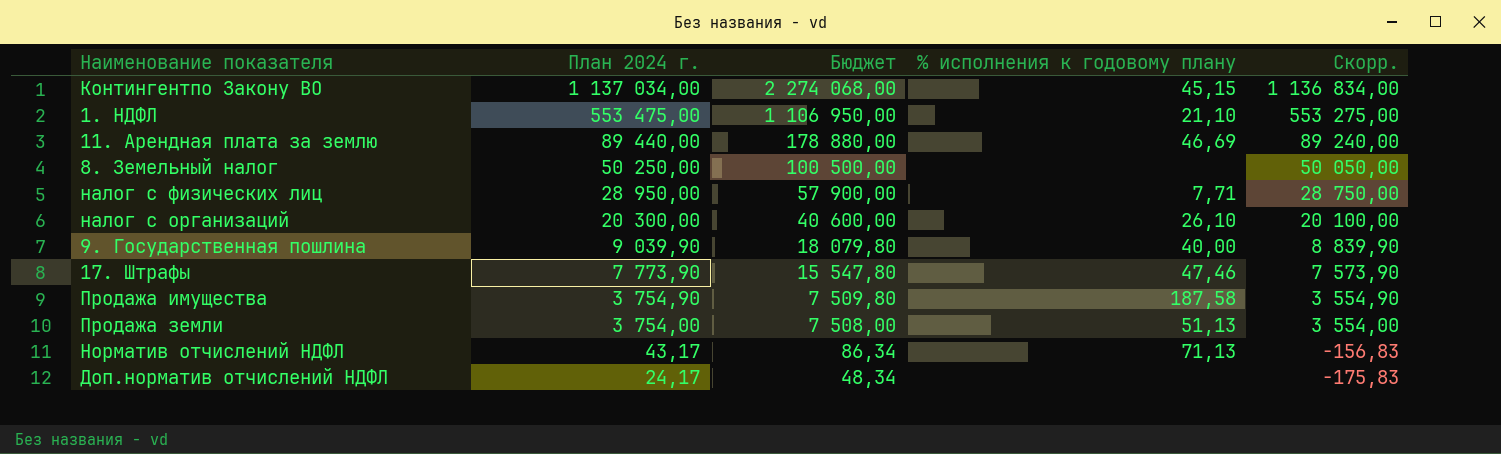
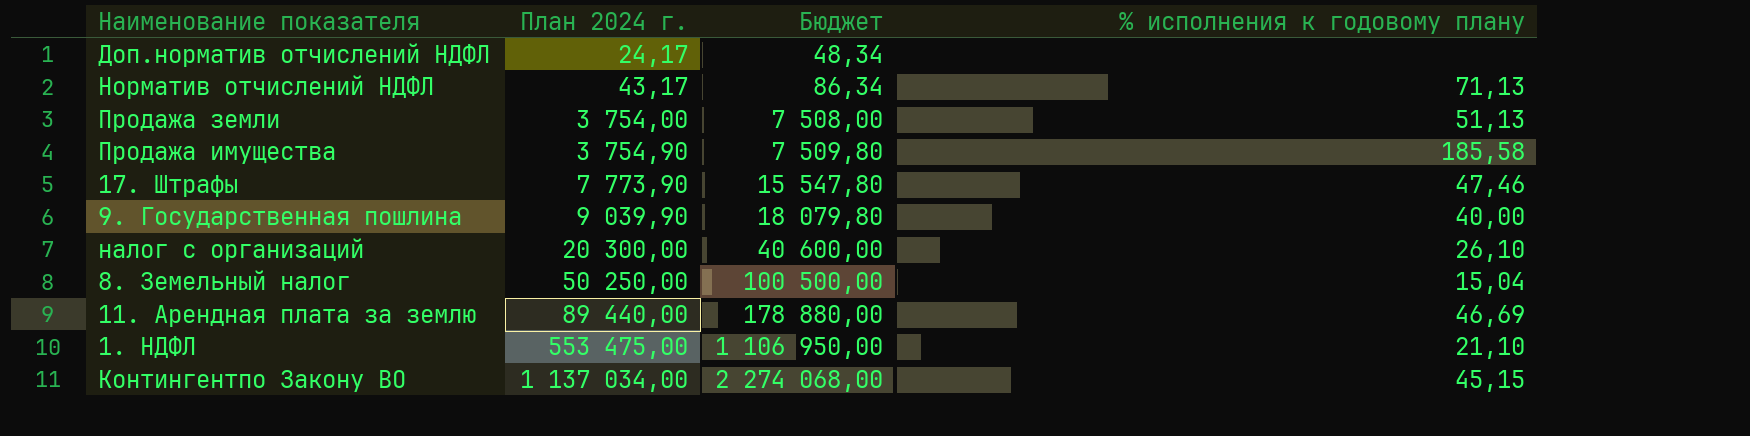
row order: План 2024 г. descending -> План 2024 г. ascending
column Скорр. | formula: [План 2024 г.] - 200 -> none
row налог с физических лиц: 28 950,00 | 57 900,00 | 7,71 | 28 750,00 -> none
Продажа имущества | % исполнения к годовому плану: 187,58 -> 185,58
8. Земельный налог | % исполнения к годовому плану: none -> 15,04

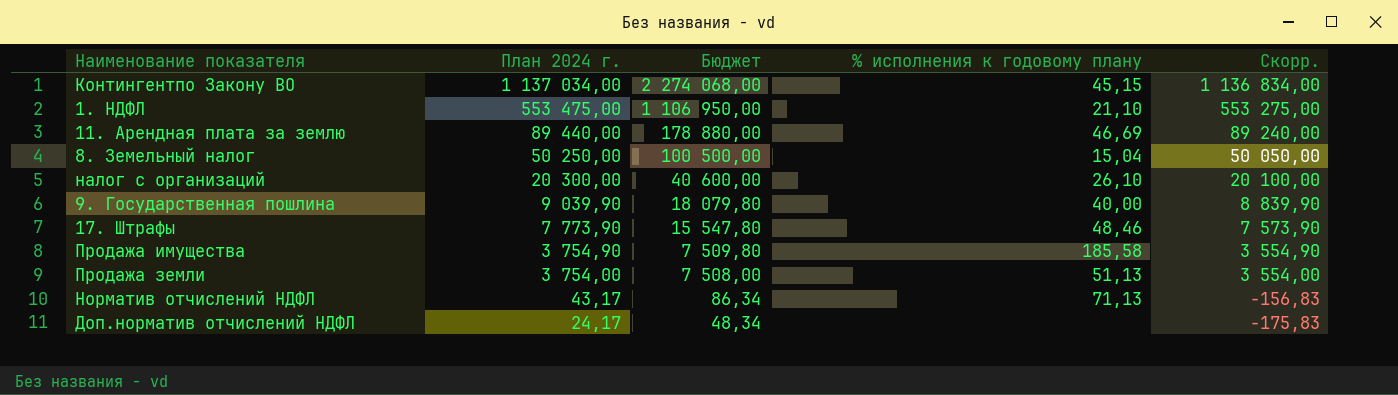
row order: План 2024 г. ascending -> План 2024 г. descending
column Скорр. | formula: none -> [План 2024 г.] - 200
17. Штрафы | % исполнения к годовому плану: 47,46 -> 48,46

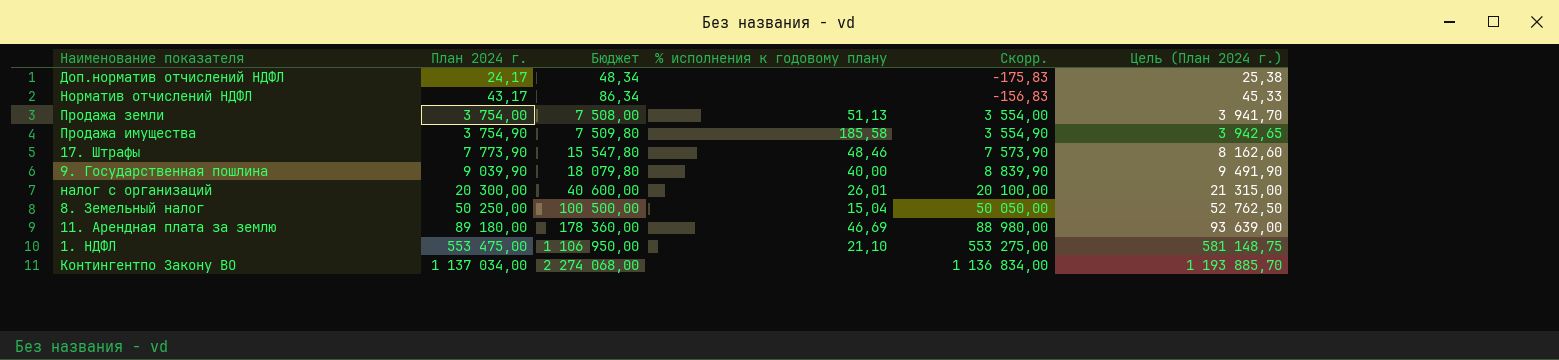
row order: План 2024 г. descending -> План 2024 г. ascending
column Цель (План 2024 г.) | formula: none -> [План 2024 г.] * 1,05
Норматив отчислений НДФЛ | % исполнения к годовому плану: 71,13 -> none
налог с организаций | % исполнения к годовому плану: 26,10 -> 26,01
11. Арендная плата за землю | План 2024 г.: 89 440,00 -> 89 180,00
11. Арендная плата за землю | Бюджет: 178 880,00 -> 178 360,00
11. Арендная плата за землю | Скорр.: 89 240,00 -> 88 980,00
Контингентпо Закону ВО | % исполнения к годовому плану: 45,15 -> none

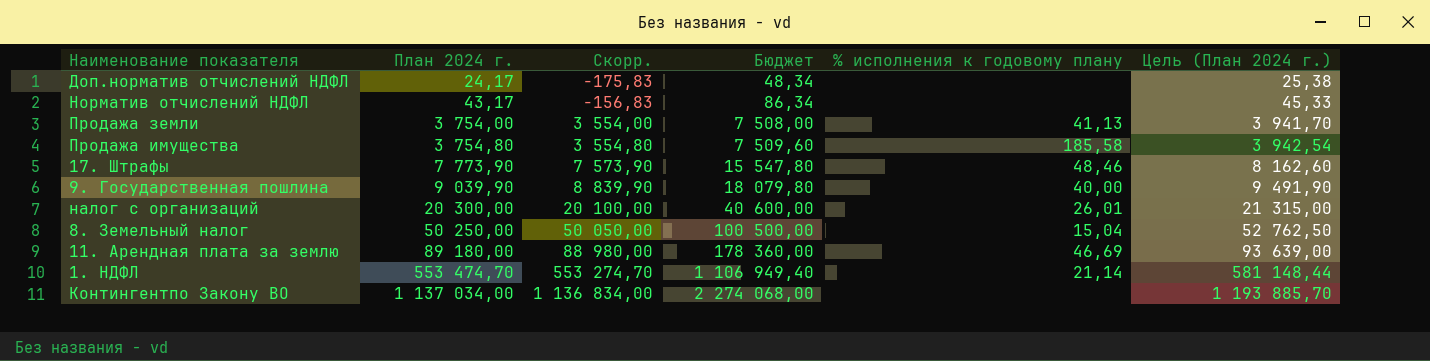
column Скорр. | position: 5 -> 3
Продажа земли | % исполнения к годовому плану: 51,13 -> 41,13
Продажа имущества | План 2024 г.: 3 754,90 -> 3 754,80
Продажа имущества | Скорр.: 3 554,90 -> 3 554,80
Продажа имущества | Бюджет: 7 509,80 -> 7 509,60
Продажа имущества | Цель (План 2024 г.): 3 942,65 -> 3 942,54
1. НДФЛ | План 2024 г.: 553 475,00 -> 553 474,70
1. НДФЛ | Скорр.: 553 275,00 -> 553 274,70
1. НДФЛ | Бюджет: 1 106 950,00 -> 1 106 949,40
1. НДФЛ | % исполнения к годовому плану: 21,10 -> 21,14
1. НДФЛ | Цель (План 2024 г.): 581 148,75 -> 581 148,44

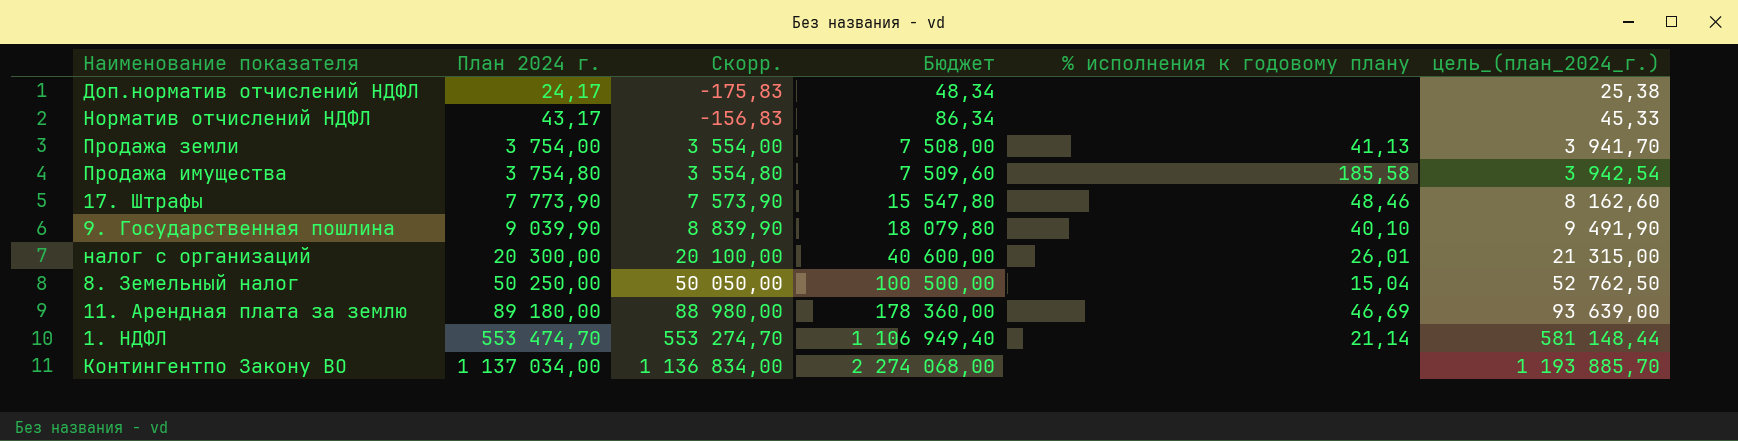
column name: Цель (План 2024 г.) -> цель_(план_2024_г.)
9. Государственная пошлина | % исполнения к годовому плану: 40,00 -> 40,10

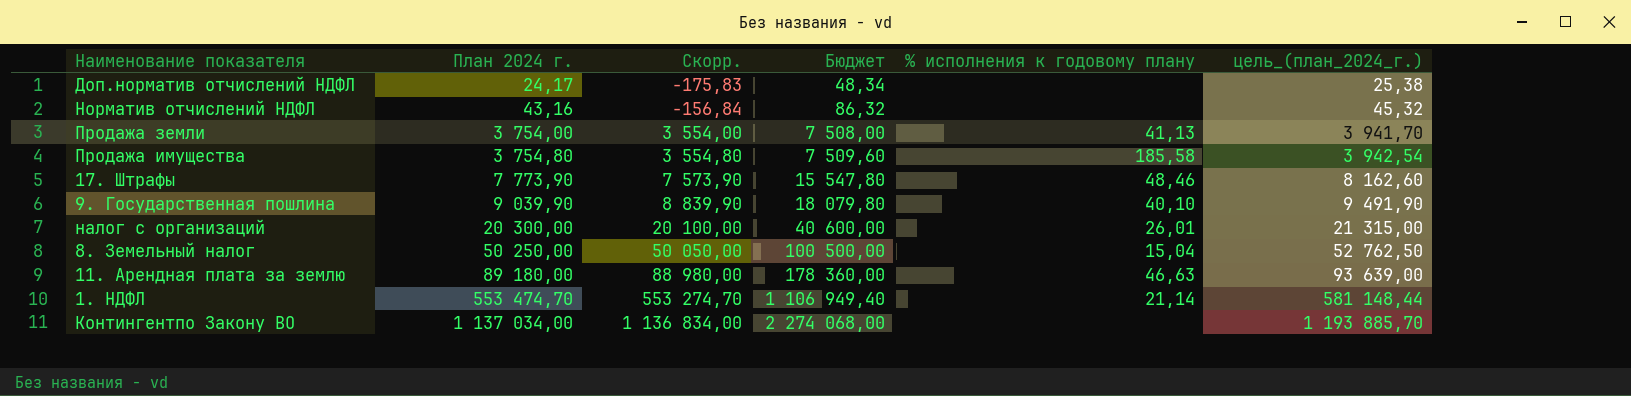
Норматив отчислений НДФЛ | План 2024 г.: 43,17 -> 43,16
Норматив отчислений НДФЛ | Скорр.: -156,83 -> -156,84
Норматив отчислений НДФЛ | Бюджет: 86,34 -> 86,32
Норматив отчислений НДФЛ | цель_(план_2024_г.): 45,33 -> 45,32
11. Арендная плата за землю | % исполнения к годовому плану: 46,69 -> 46,63

